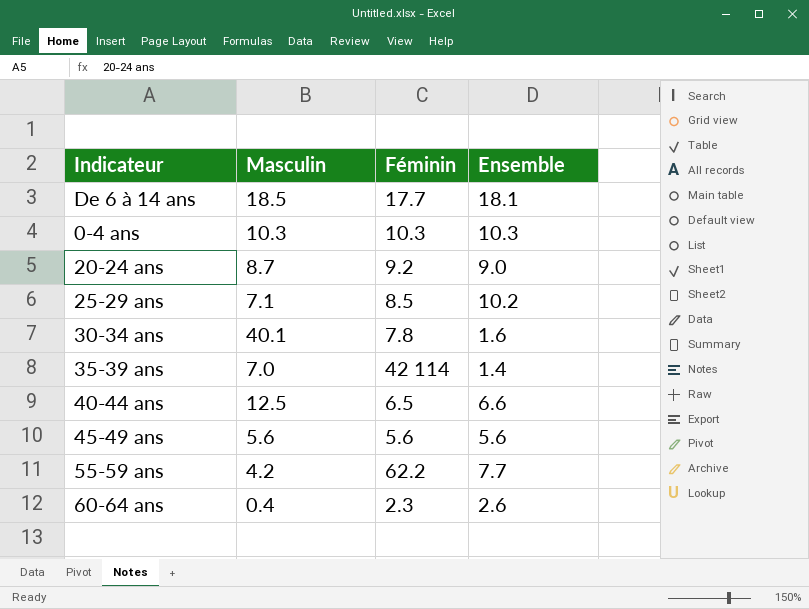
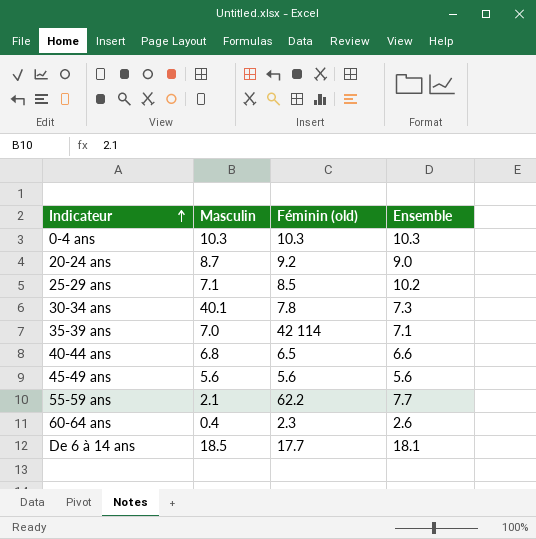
row order: none -> Indicateur ascending
column name: Féminin -> Féminin (old)
30-34 ans | Ensemble: 1.6 -> 7.3
35-39 ans | Ensemble: 1.4 -> 7.1
40-44 ans | Masculin: 12.5 -> 6.8
55-59 ans | Masculin: 4.2 -> 2.1

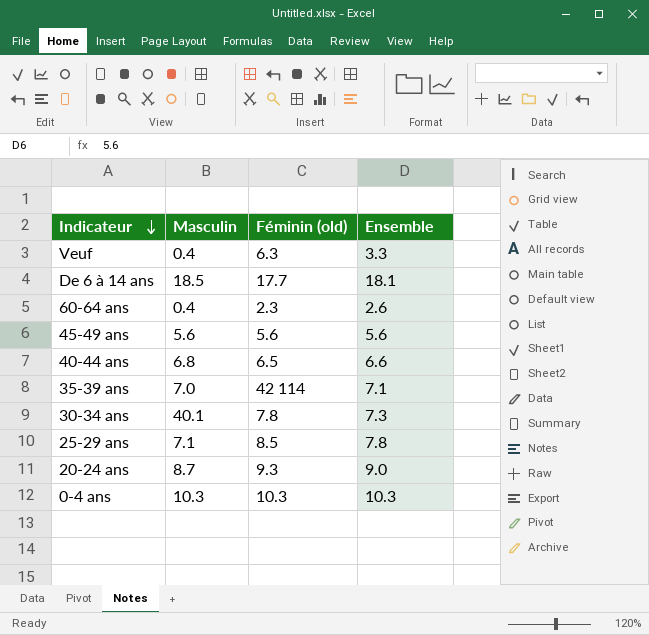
row order: Indicateur ascending -> Indicateur descending
row 55-59 ans: 2.1 | 62.2 | 7.7 -> none
row Veuf: none -> 0.4 | 6.3 | 3.3
25-29 ans | Ensemble: 10.2 -> 7.8
20-24 ans | Féminin (old): 9.2 -> 9.3

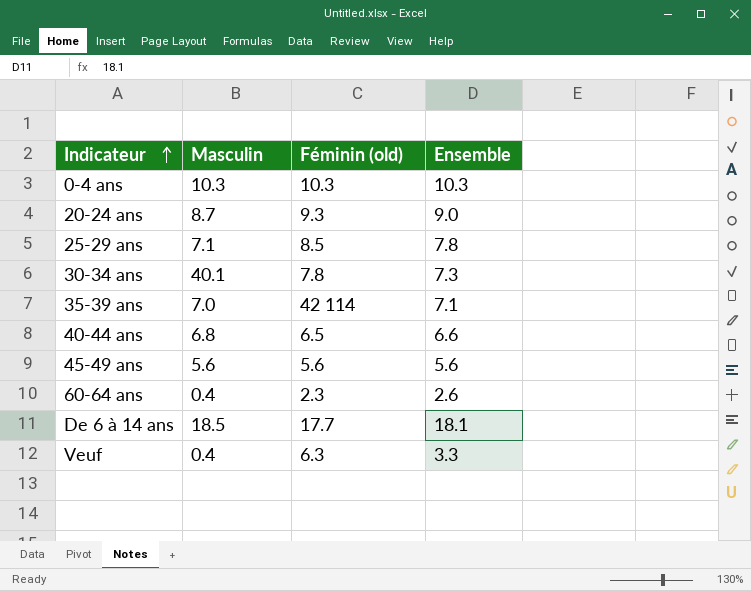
row order: Indicateur descending -> Indicateur ascending

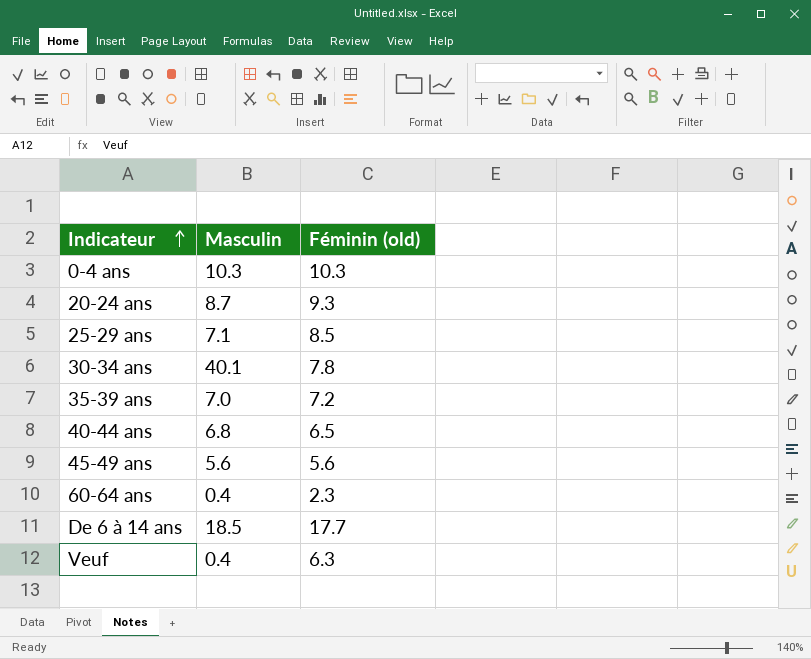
column Ensemble | position: 4 -> none
35-39 ans | Féminin (old): 42 114 -> 7.2

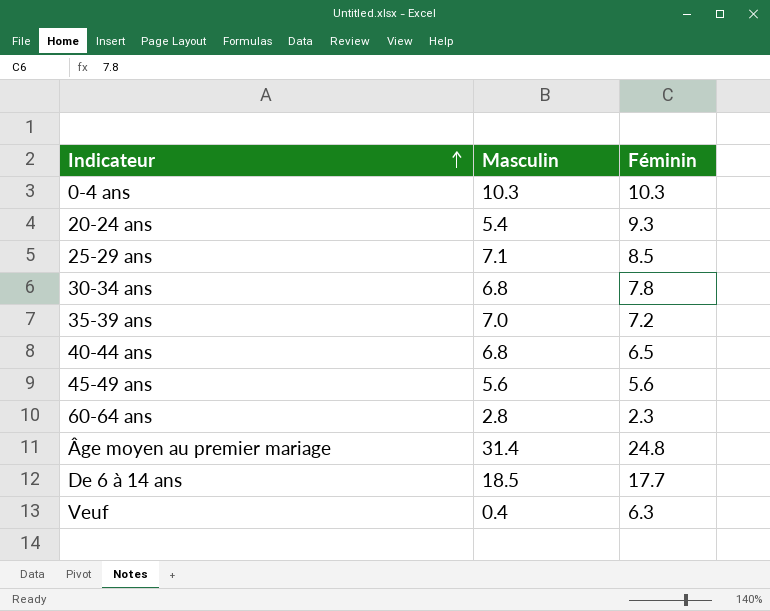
column name: Féminin (old) -> Féminin
20-24 ans | Masculin: 8.7 -> 5.4
30-34 ans | Masculin: 40.1 -> 6.8
60-64 ans | Masculin: 0.4 -> 2.8
row Âge moyen au premier mariage: none -> 31.4 | 24.8

